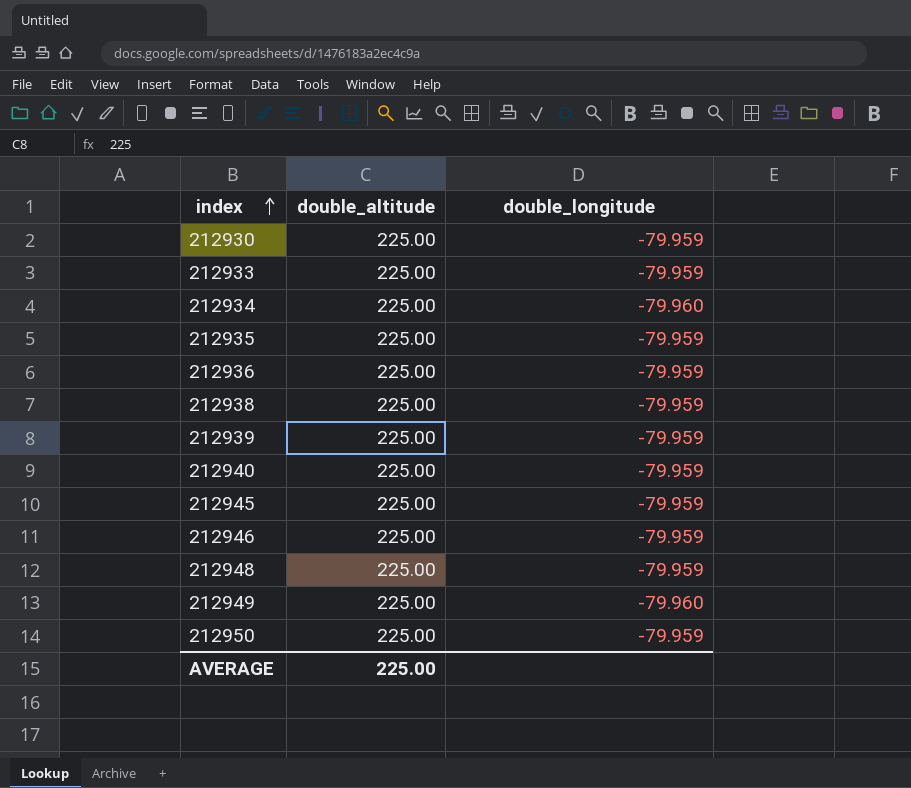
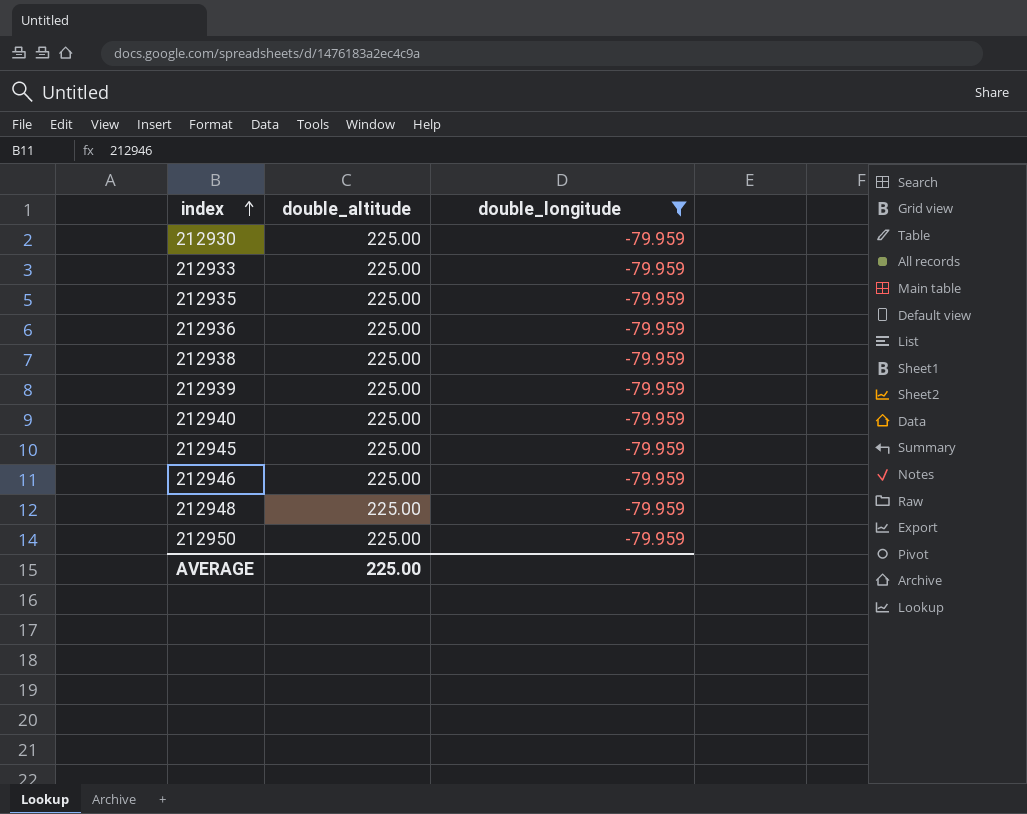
filter: none -> double_longitude = -79.959

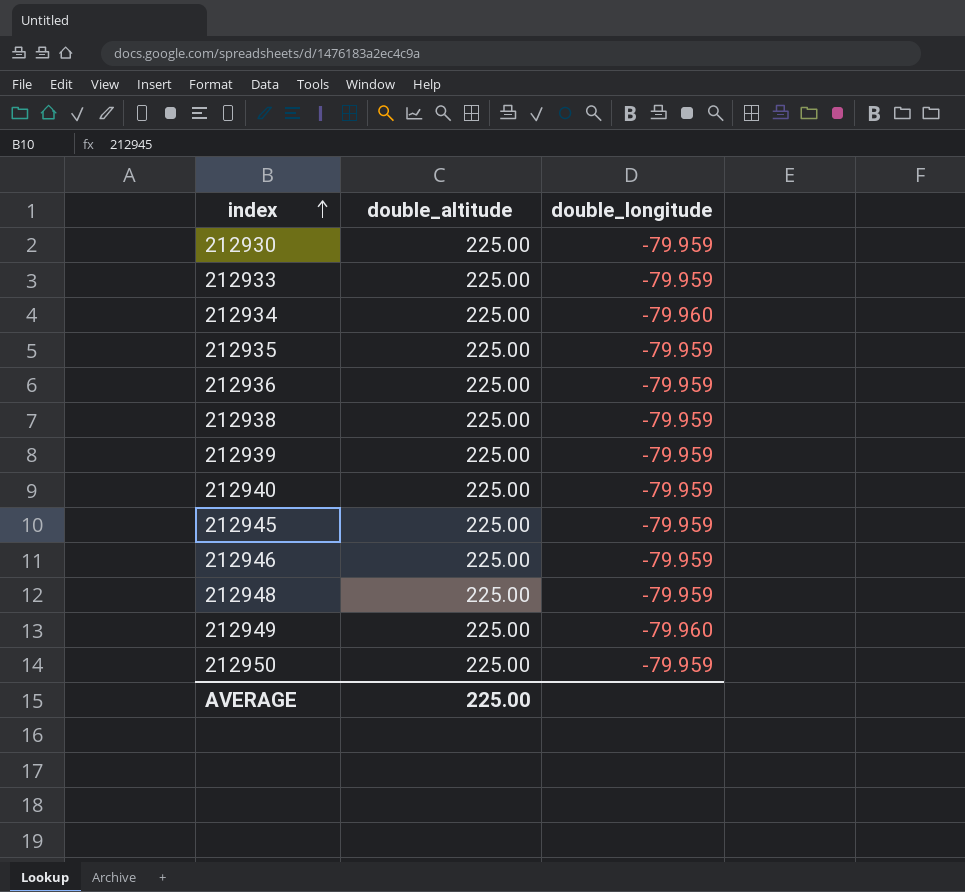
filter: double_longitude = -79.959 -> none

